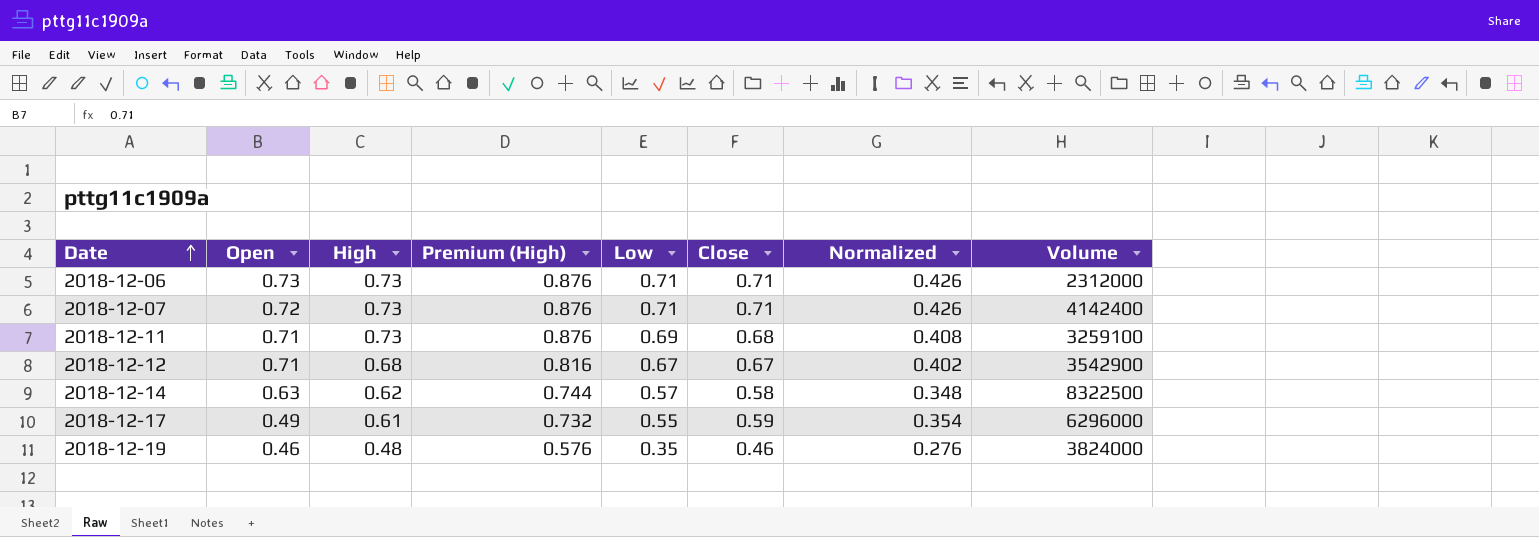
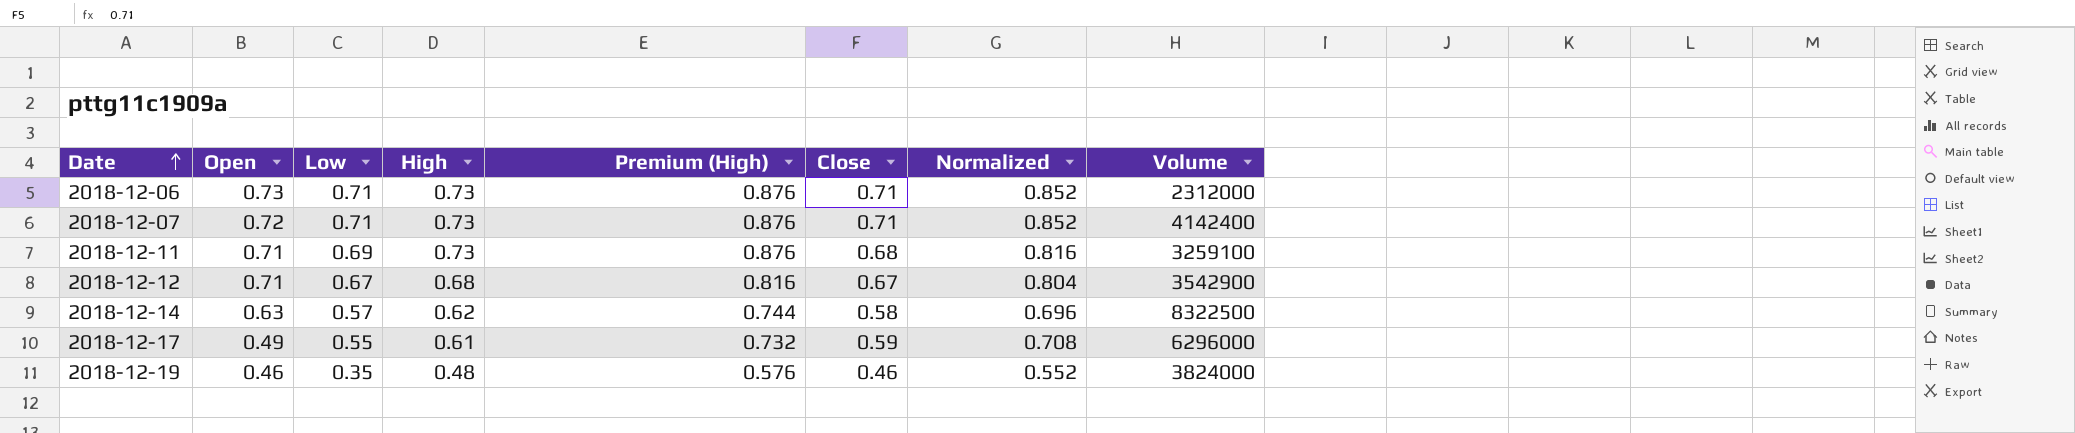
column Low | position: 5 -> 3
column Normalized | formula: [Close] * 0.6 -> [Close] * 1.2

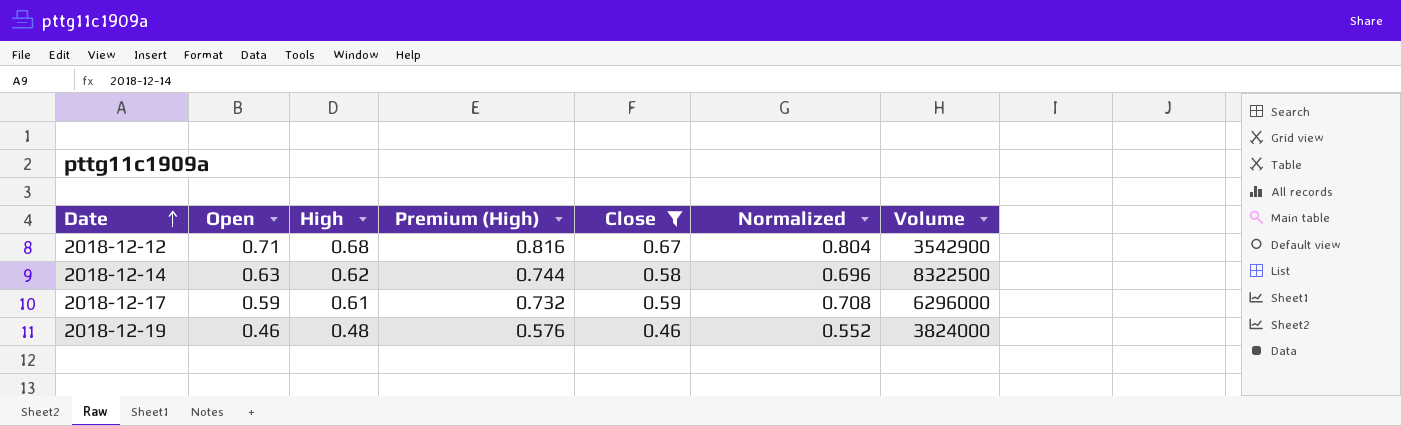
filter: none -> Close <= 0.67
column Low | position: 3 -> none
2018-12-17 | Open: 0.49 -> 0.59

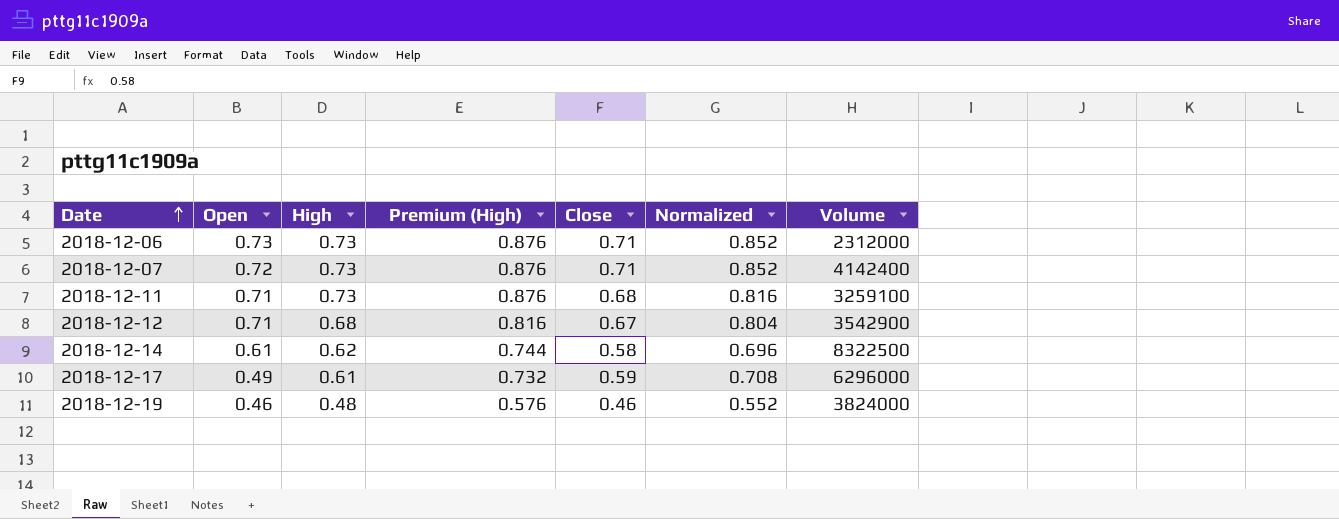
filter: Close <= 0.67 -> none
2018-12-14 | Open: 0.63 -> 0.61
2018-12-17 | Open: 0.59 -> 0.49

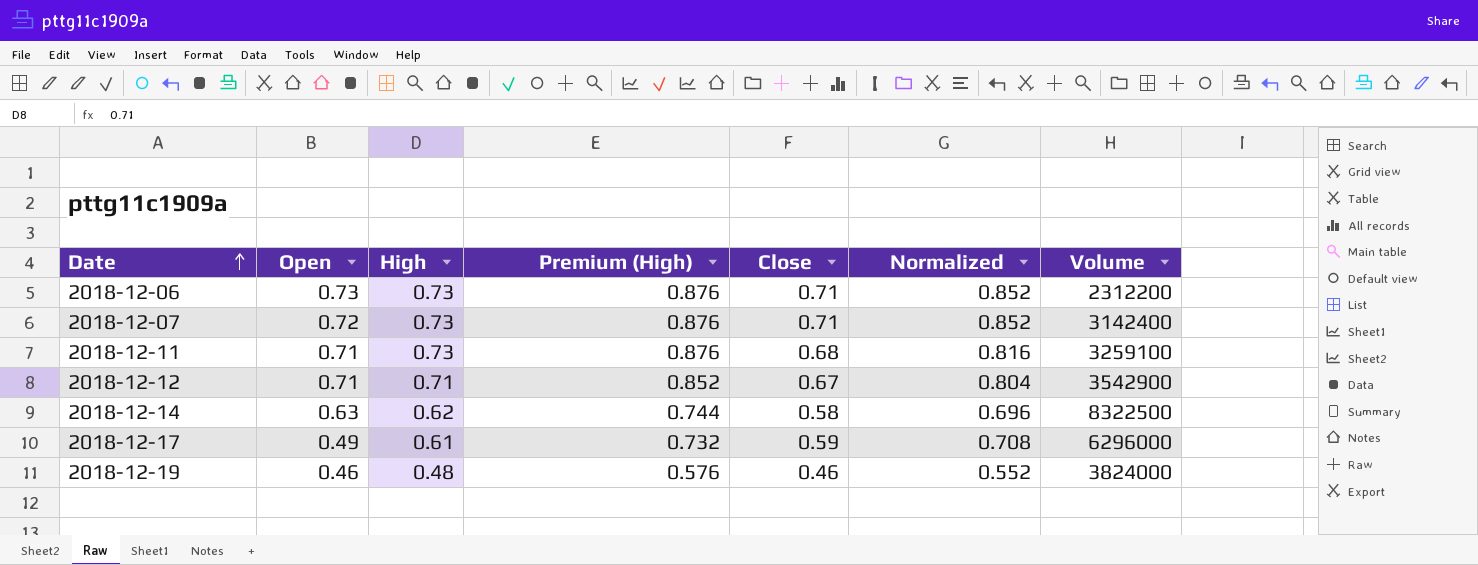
2018-12-06 | Volume: 2312000 -> 2312200
2018-12-07 | Volume: 4142400 -> 3142400
2018-12-12 | High: 0.68 -> 0.71
2018-12-12 | Premium (High): 0.816 -> 0.852
2018-12-14 | Open: 0.61 -> 0.63

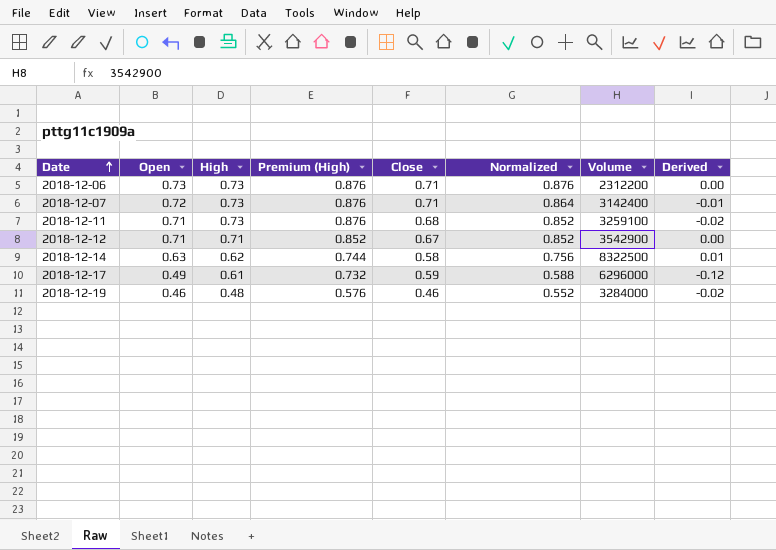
column Normalized | formula: [Close] * 1.2 -> [Open] * 1.2
column Derived | formula: none -> [Open] - [High]
2018-12-19 | Volume: 3824000 -> 3284000

